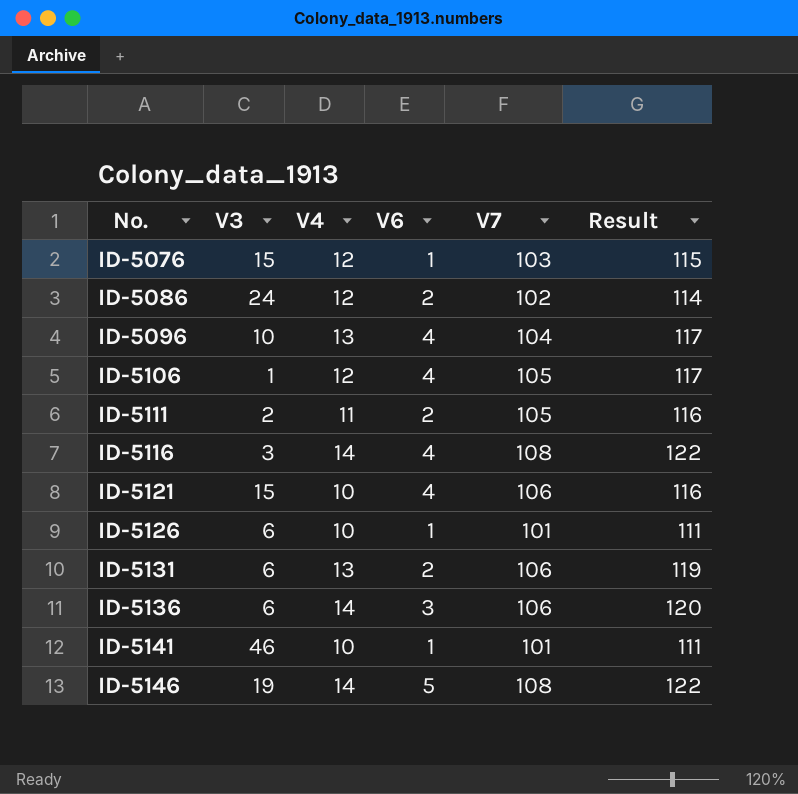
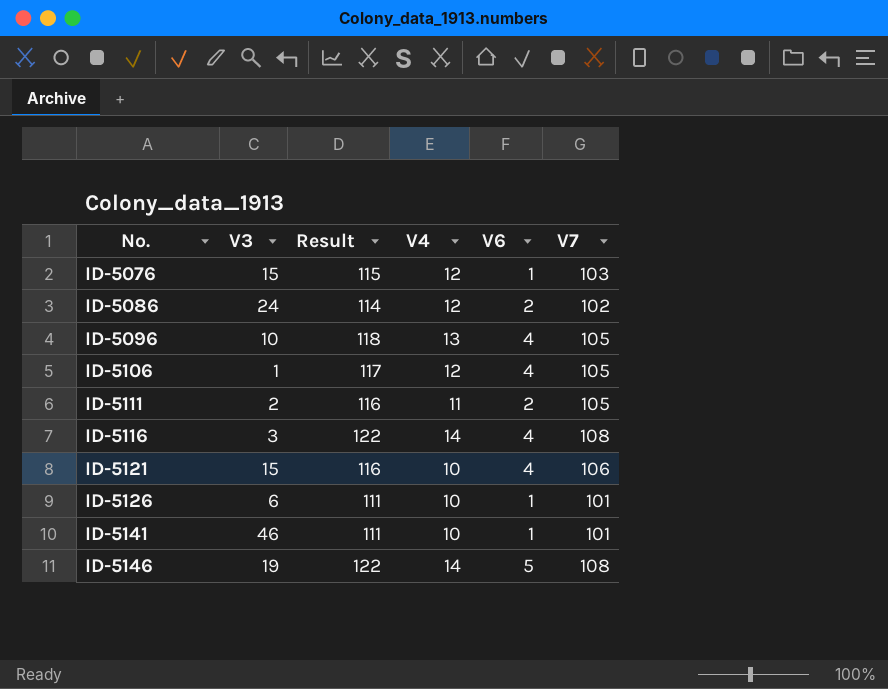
column Result | position: 6 -> 3
row ID-5131: 6 | 13 | 2 | 106 | 119 -> none
row ID-5136: 6 | 14 | 3 | 106 | 120 -> none
ID-5096 | Result: 117 -> 118
ID-5096 | V7: 104 -> 105

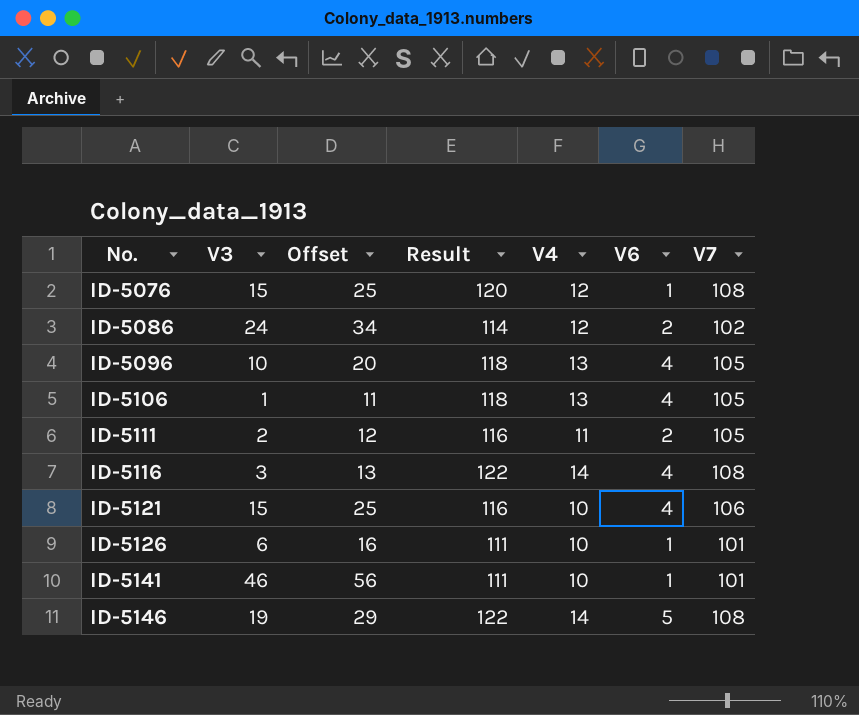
column Offset | formula: none -> [V3] + 10
ID-5076 | Result: 115 -> 120
ID-5076 | V7: 103 -> 108
ID-5106 | Result: 117 -> 118
ID-5106 | V4: 12 -> 13

